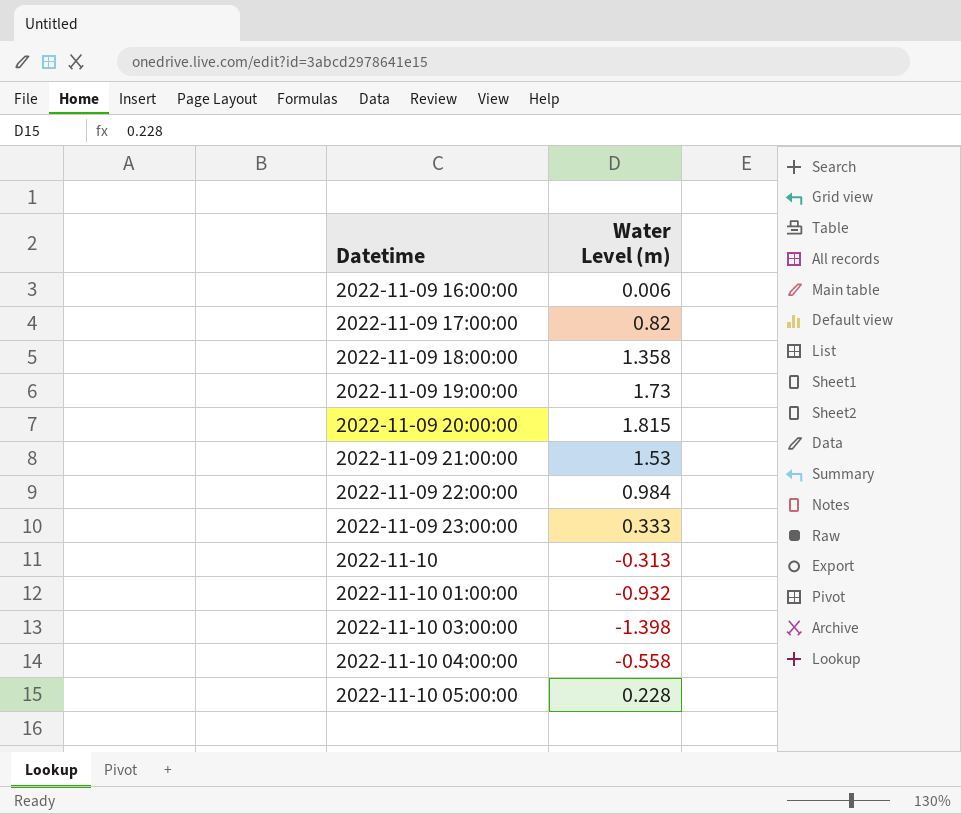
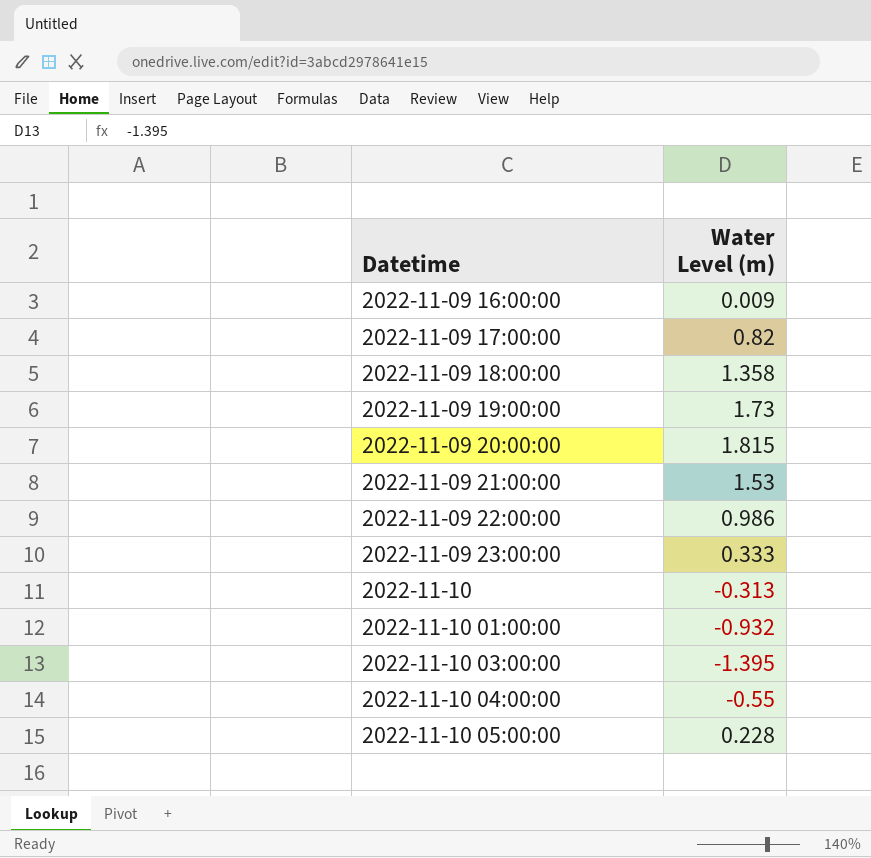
2022-11-09 16:00:00 | Water Level (m): 0.006 -> 0.009
2022-11-09 22:00:00 | Water Level (m): 0.984 -> 0.986
2022-11-10 03:00:00 | Water Level (m): -1.398 -> -1.395
2022-11-10 04:00:00 | Water Level (m): -0.558 -> -0.55

